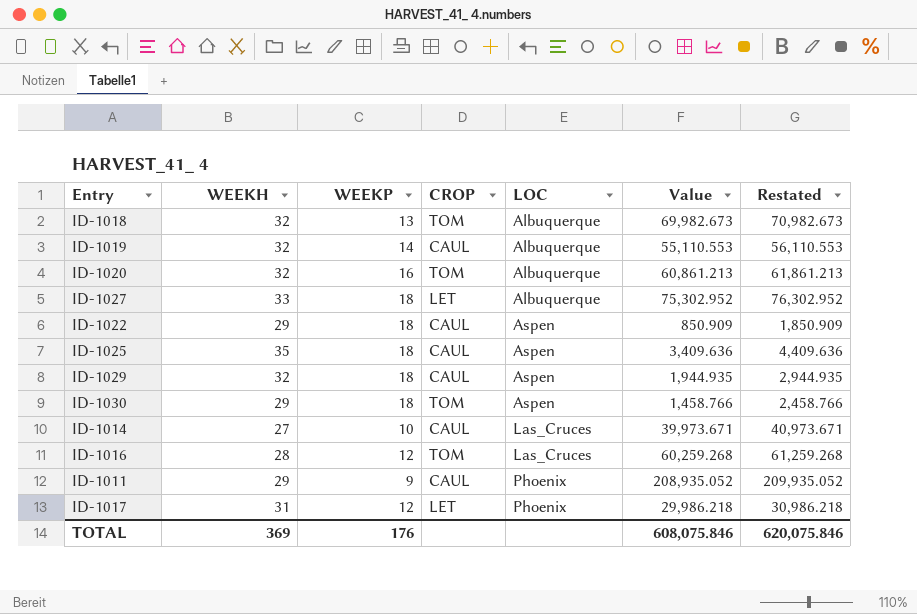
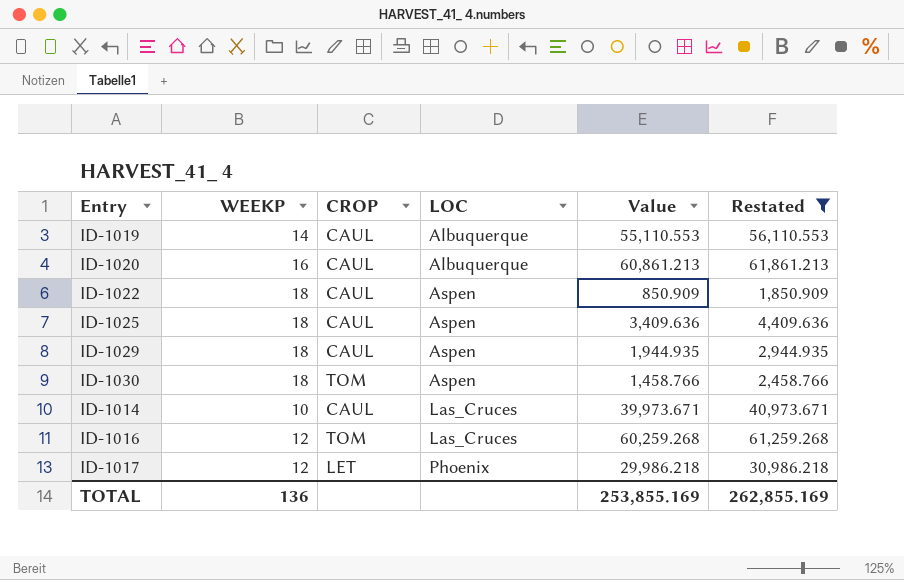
filter: none -> Restated <= 61,861.213
column WEEKH | position: 2 -> none
ID-1020 | CROP: TOM -> CAUL
TOTAL | WEEKP: 176 -> 136
TOTAL | Value: 608,075.846 -> 253,855.169
TOTAL | Restated: 620,075.846 -> 262,855.169

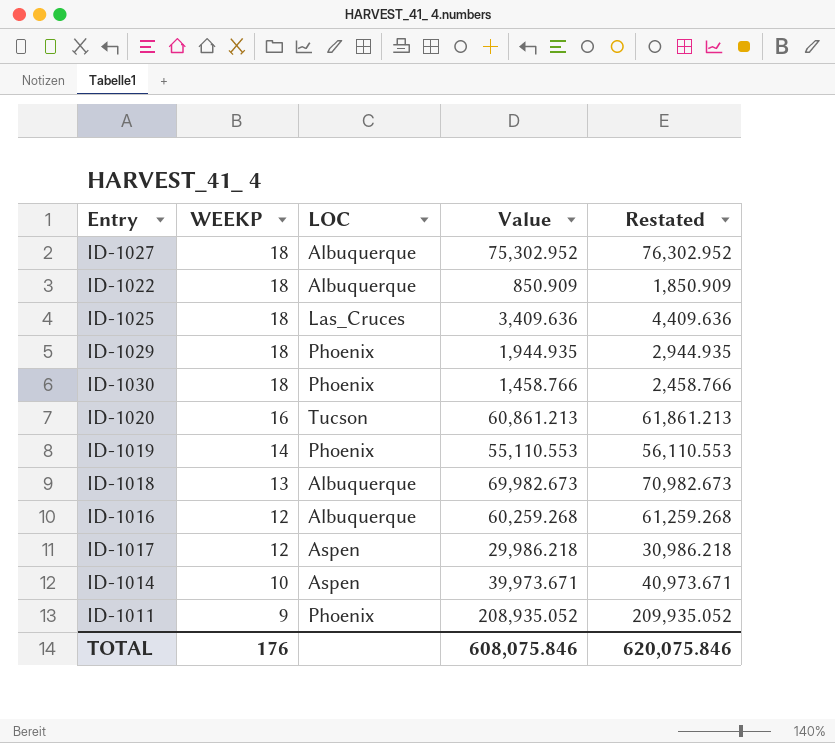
filter: Restated <= 61,861.213 -> none
row order: LOC ascending -> WEEKP descending
column CROP | position: 3 -> none
ID-1022 | LOC: Aspen -> Albuquerque
ID-1025 | LOC: Aspen -> Las_Cruces
ID-1029 | LOC: Aspen -> Phoenix
ID-1030 | LOC: Aspen -> Phoenix
ID-1020 | LOC: Albuquerque -> Tucson
ID-1019 | LOC: Albuquerque -> Phoenix
ID-1016 | LOC: Las_Cruces -> Albuquerque
ID-1017 | LOC: Phoenix -> Aspen
ID-1014 | LOC: Las_Cruces -> Aspen
TOTAL | WEEKP: 136 -> 176
TOTAL | Value: 253,855.169 -> 608,075.846
TOTAL | Restated: 262,855.169 -> 620,075.846

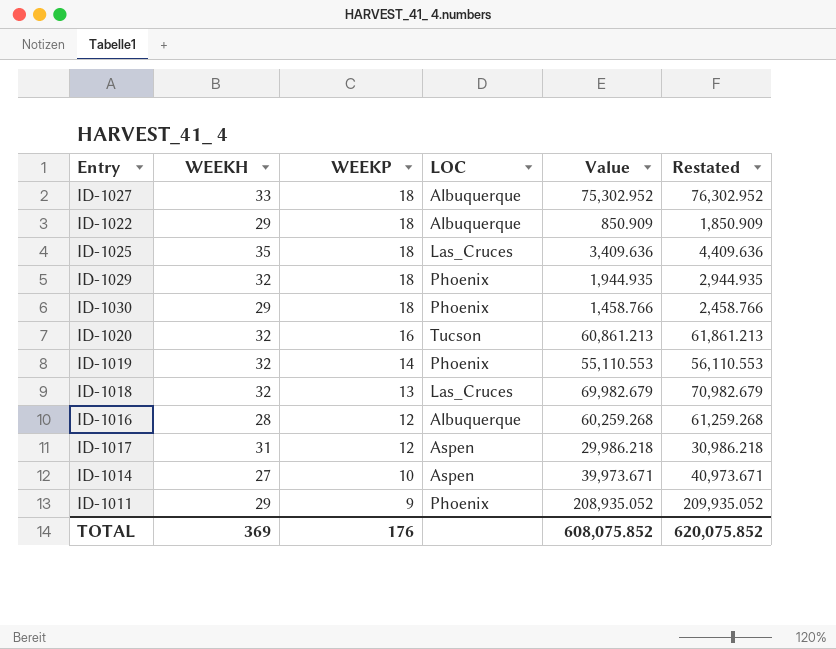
column WEEKH | position: none -> 2
ID-1018 | LOC: Albuquerque -> Las_Cruces
ID-1018 | Value: 69,982.673 -> 69,982.679
ID-1018 | Restated: 70,982.673 -> 70,982.679
TOTAL | Value: 608,075.846 -> 608,075.852
TOTAL | Restated: 620,075.846 -> 620,075.852

